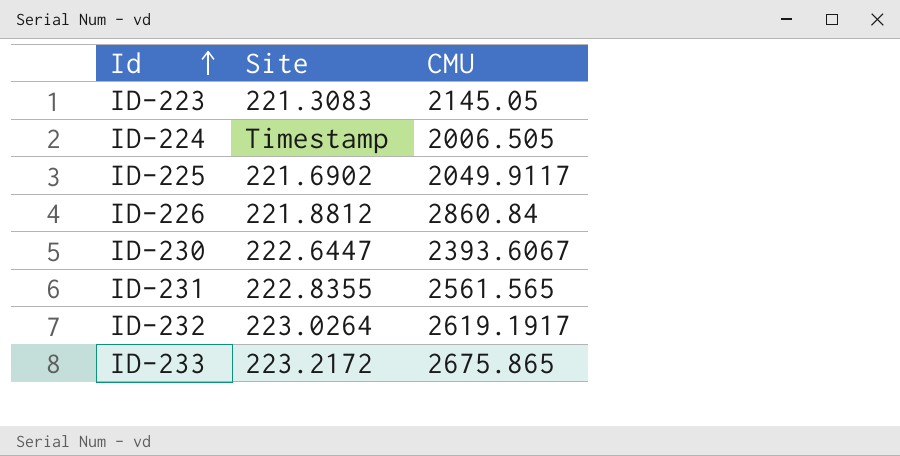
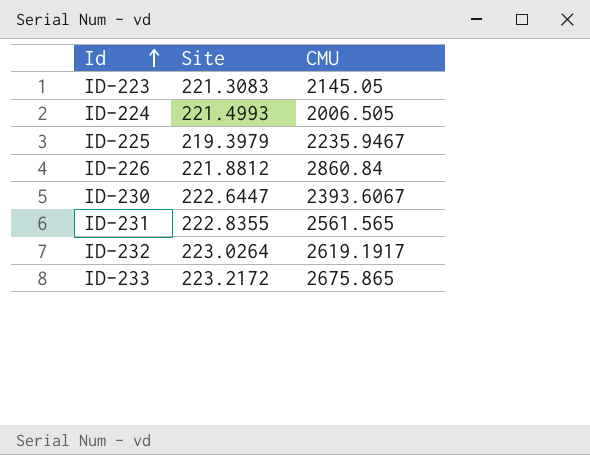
ID-224 | Site: Timestamp -> 221.4993
ID-225 | Site: 221.6902 -> 219.3979
ID-225 | CMU: 2049.9117 -> 2235.9467

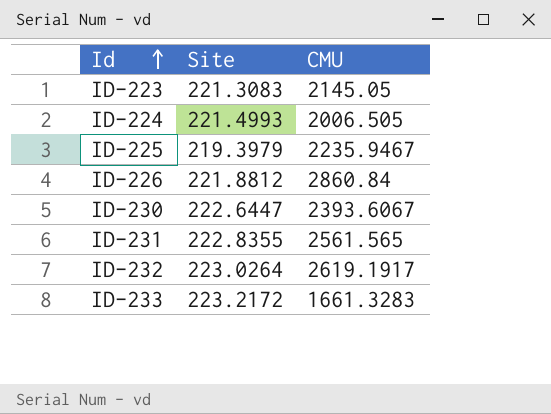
ID-233 | CMU: 2675.865 -> 1661.3283

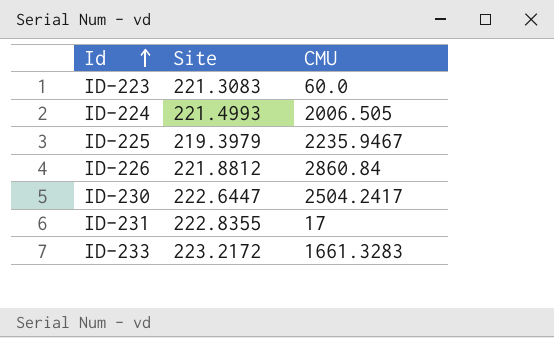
row ID-232: 223.0264 | 2619.1917 -> none
ID-223 | CMU: 2145.05 -> 60.0
ID-230 | CMU: 2393.6067 -> 2504.2417
ID-231 | CMU: 2561.565 -> 17

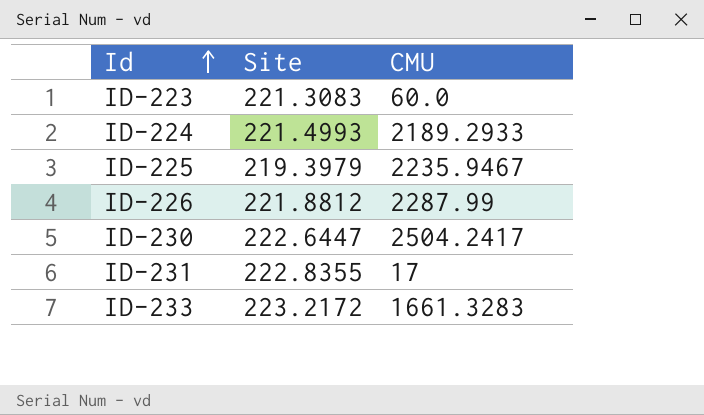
ID-224 | CMU: 2006.505 -> 2189.2933
ID-226 | CMU: 2860.84 -> 2287.99

